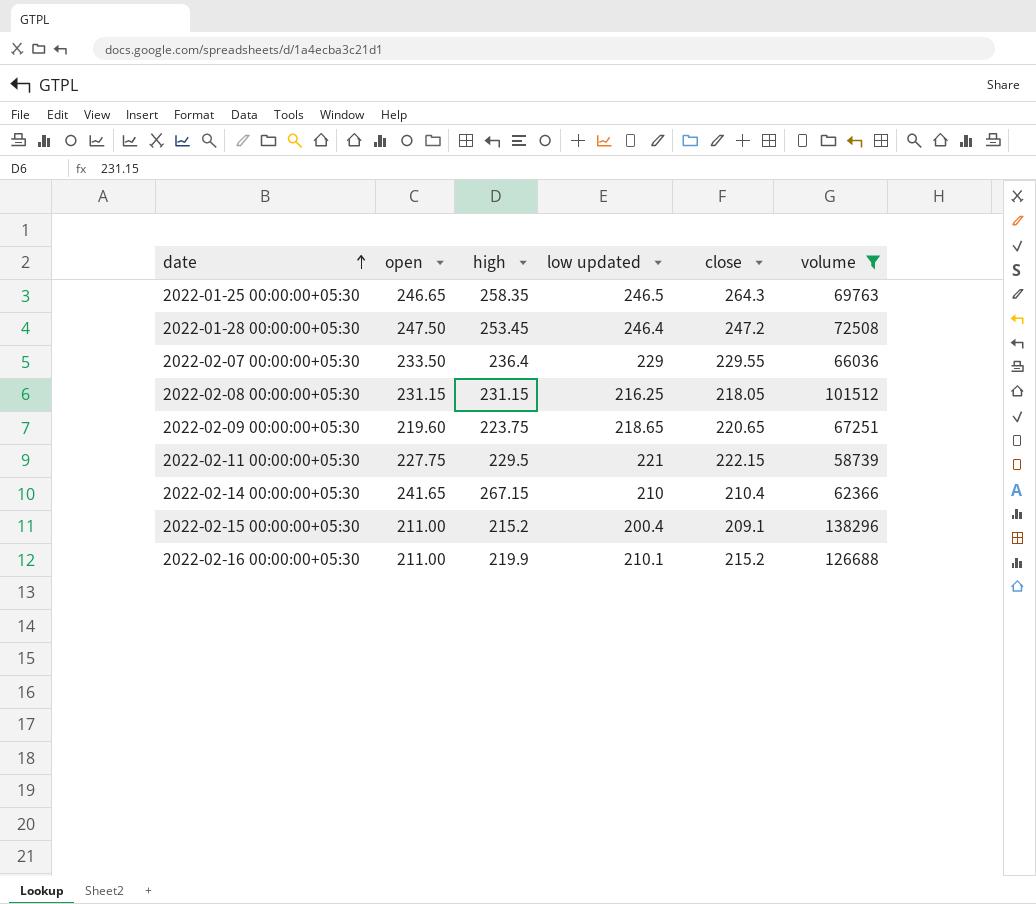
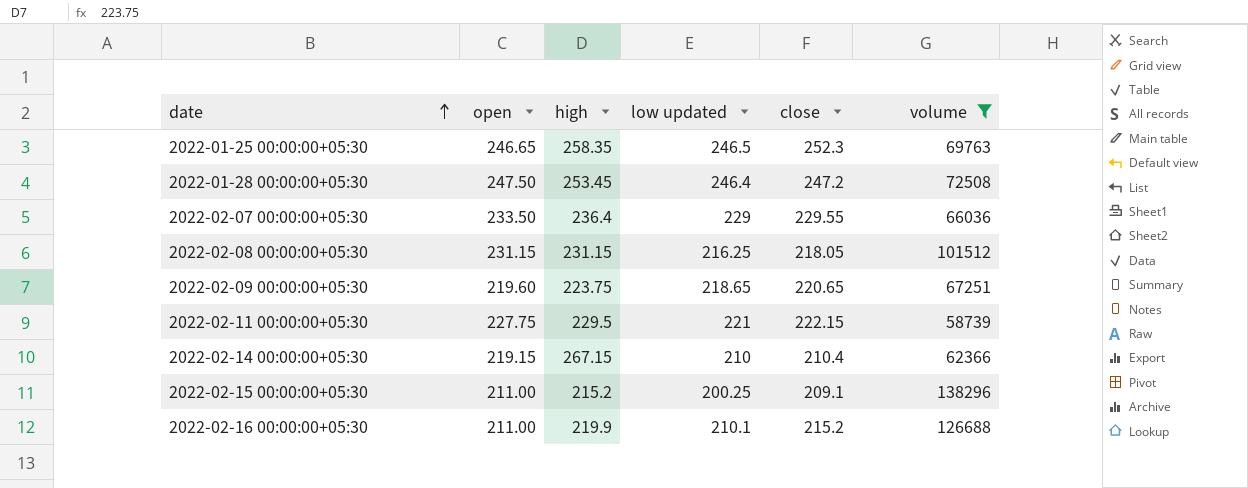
2022-01-25 00:00:00+05:30 | close: 264.3 -> 252.3
2022-02-14 00:00:00+05:30 | open: 241.65 -> 219.15
2022-02-15 00:00:00+05:30 | low updated: 200.4 -> 200.25

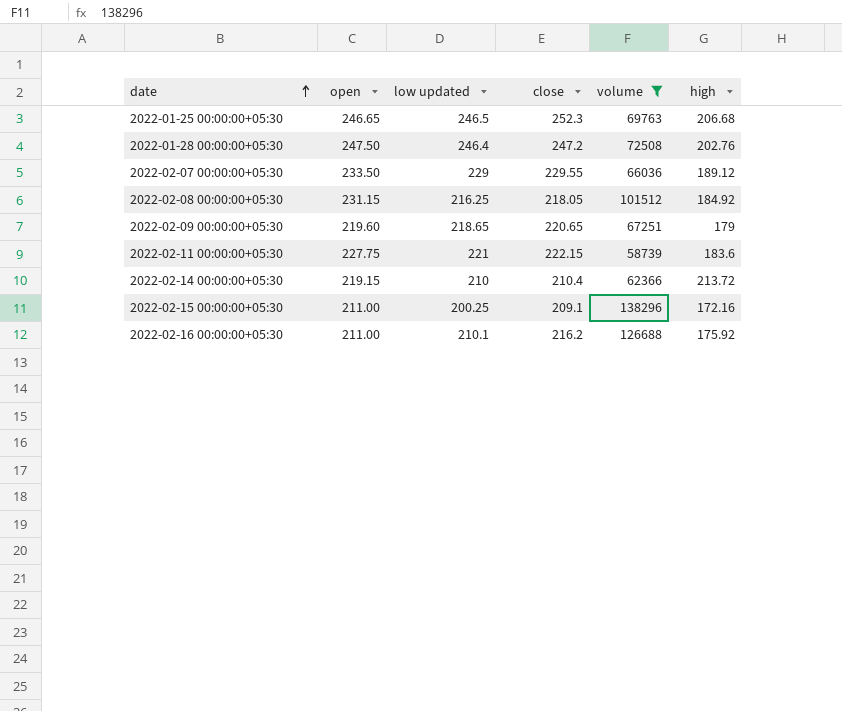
column high | position: 3 -> 6
2022-01-25 00:00:00+05:30 | high: 258.35 -> 206.68
2022-01-28 00:00:00+05:30 | high: 253.45 -> 202.76
2022-02-07 00:00:00+05:30 | high: 236.4 -> 189.12
2022-02-08 00:00:00+05:30 | high: 231.15 -> 184.92
2022-02-09 00:00:00+05:30 | high: 223.75 -> 179
2022-02-11 00:00:00+05:30 | high: 229.5 -> 183.6
2022-02-14 00:00:00+05:30 | high: 267.15 -> 213.72
2022-02-15 00:00:00+05:30 | high: 215.2 -> 172.16
2022-02-16 00:00:00+05:30 | close: 215.2 -> 216.2
2022-02-16 00:00:00+05:30 | high: 219.9 -> 175.92

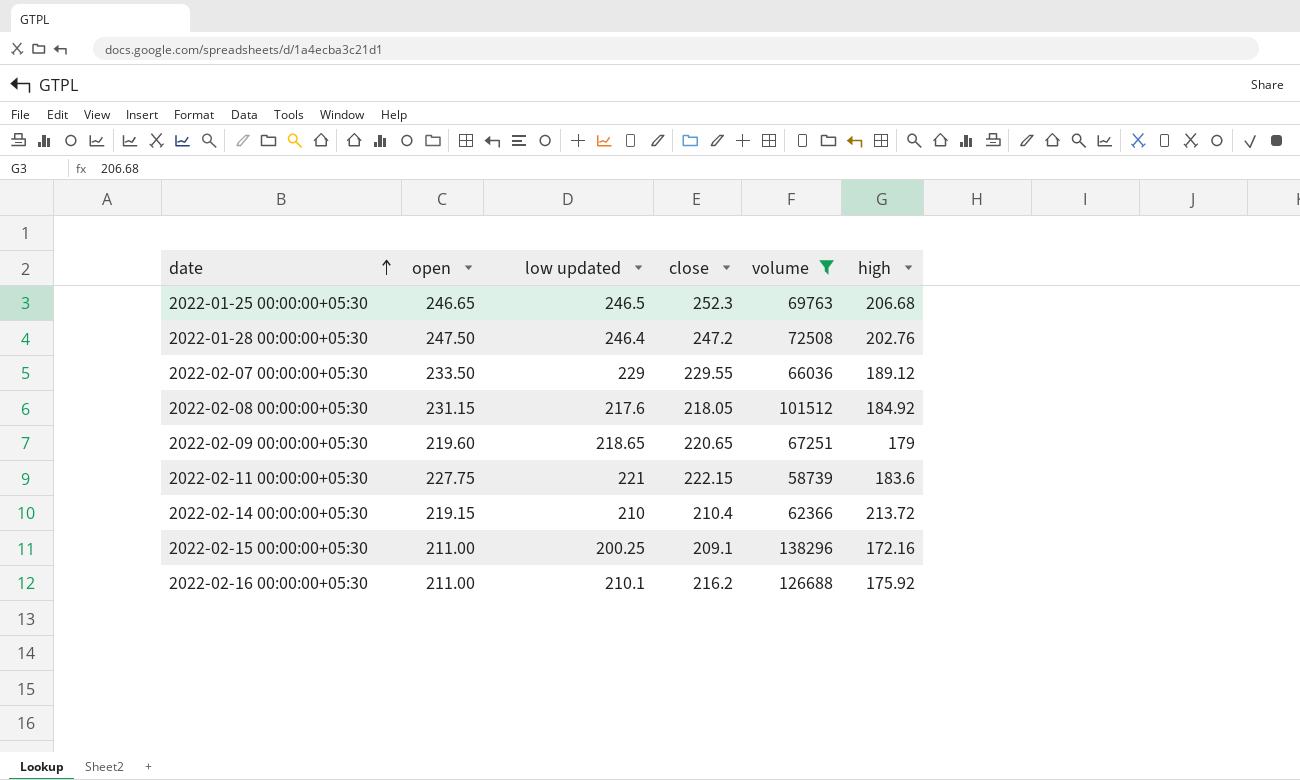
2022-02-08 00:00:00+05:30 | low updated: 216.25 -> 217.6

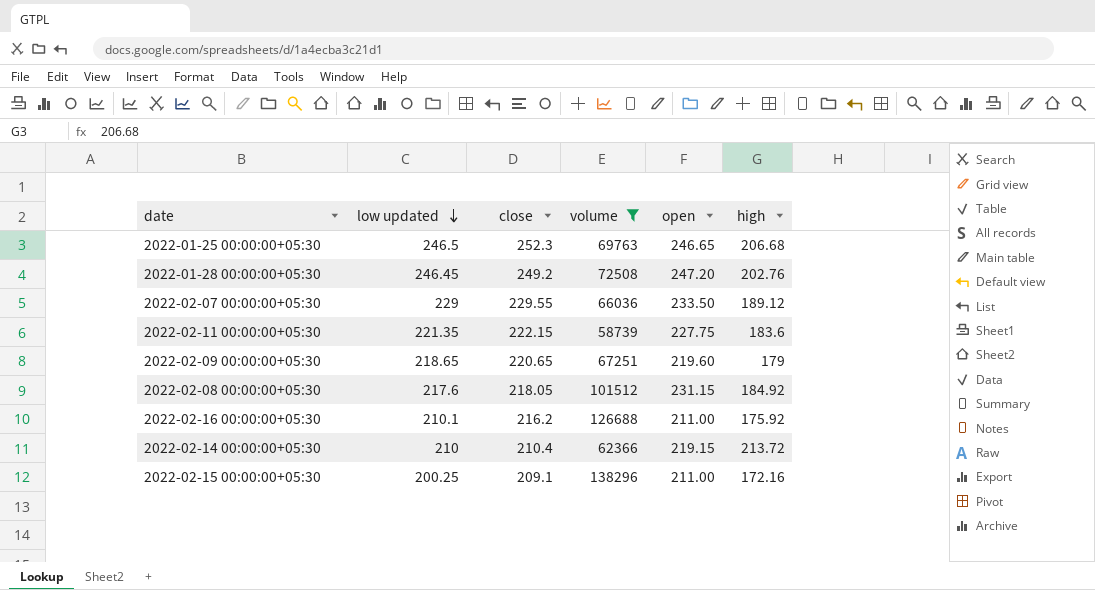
row order: date ascending -> low updated descending
column open | position: 2 -> 5
2022-01-28 00:00:00+05:30 | low updated: 246.4 -> 246.45
2022-01-28 00:00:00+05:30 | close: 247.2 -> 249.2
2022-01-28 00:00:00+05:30 | open: 247.50 -> 247.20
2022-02-11 00:00:00+05:30 | low updated: 221 -> 221.35

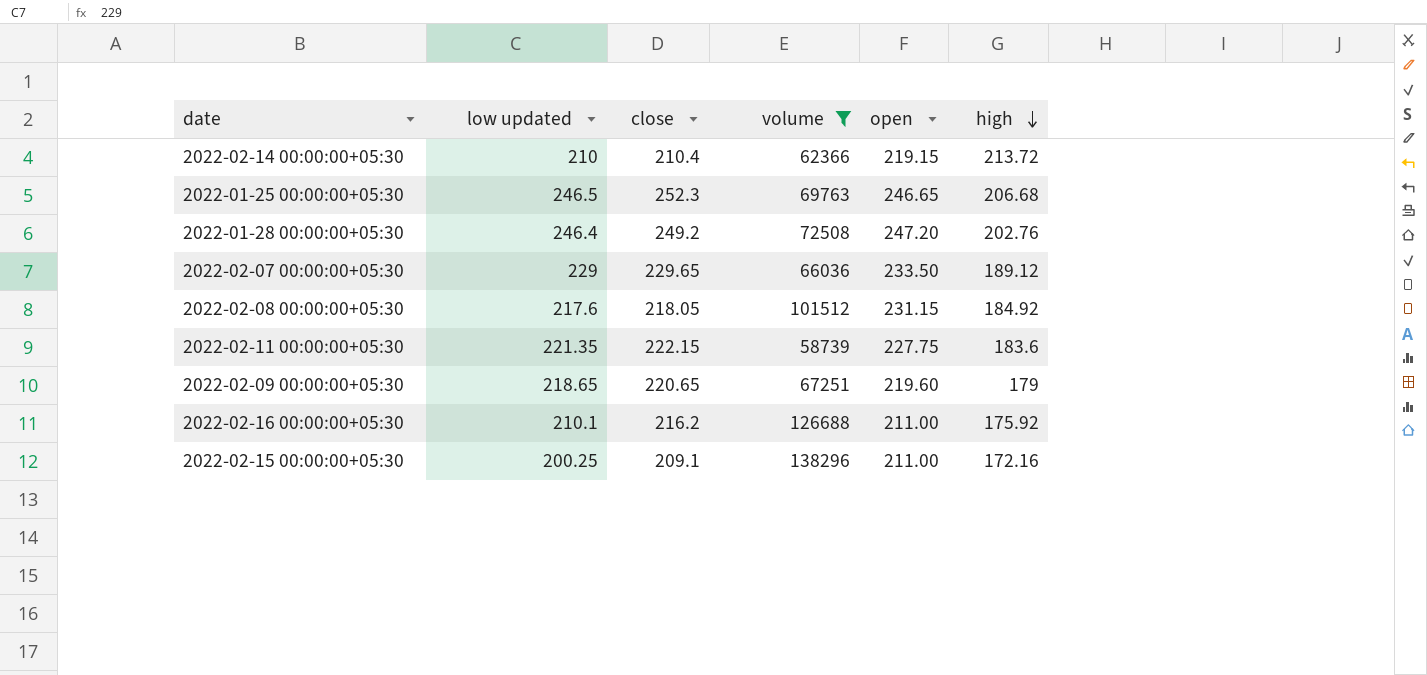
row order: low updated descending -> high descending
2022-01-28 00:00:00+05:30 | low updated: 246.45 -> 246.4
2022-02-07 00:00:00+05:30 | close: 229.55 -> 229.65

